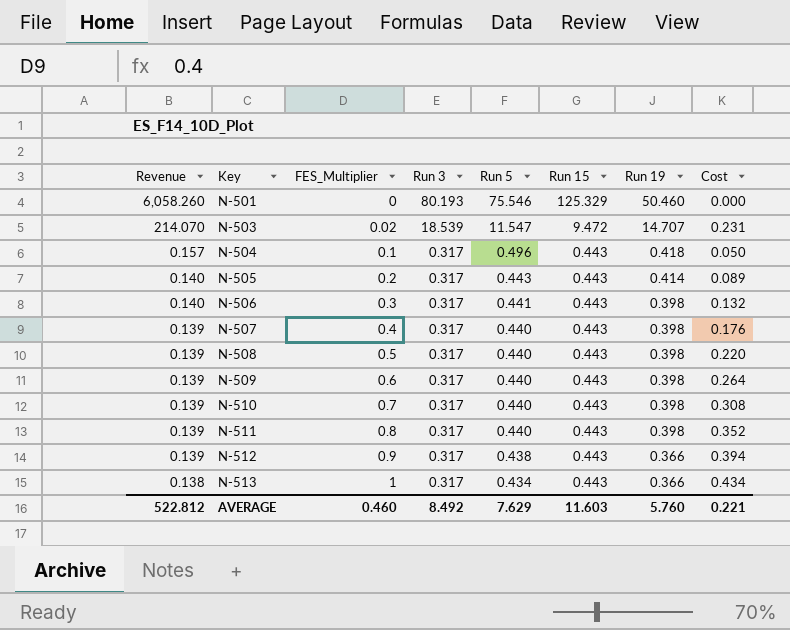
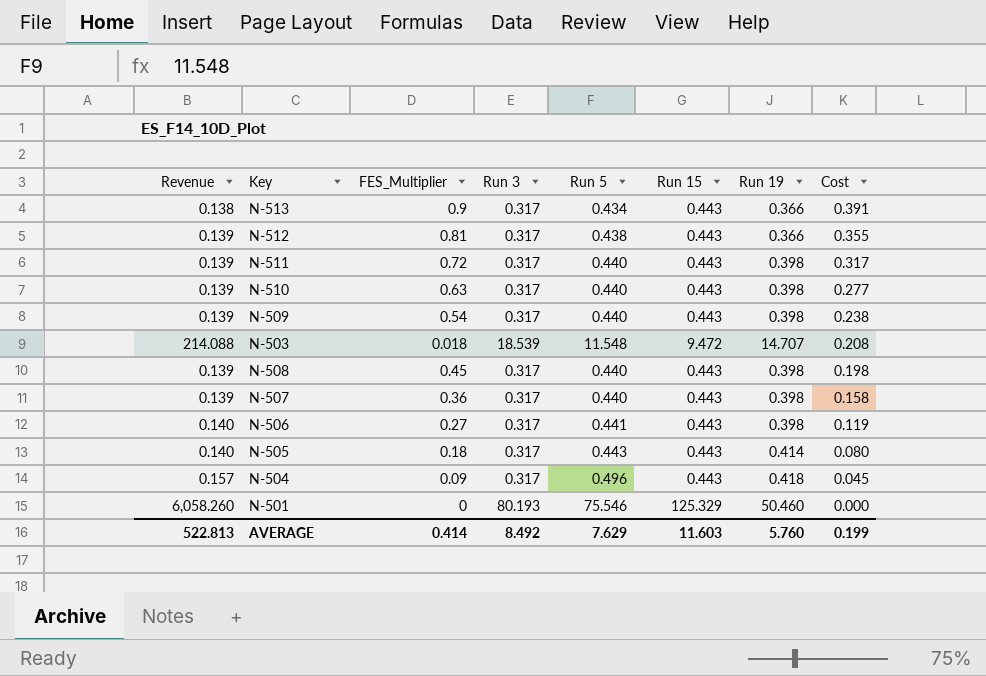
row order: Revenue descending -> Cost descending
N-513 | FES_Multiplier: 1 -> 0.9
N-513 | Cost: 0.434 -> 0.391
N-512 | FES_Multiplier: 0.9 -> 0.81
N-512 | Cost: 0.394 -> 0.355
N-511 | FES_Multiplier: 0.8 -> 0.72
N-511 | Cost: 0.352 -> 0.317
N-510 | FES_Multiplier: 0.7 -> 0.63
N-510 | Cost: 0.308 -> 0.277
N-509 | FES_Multiplier: 0.6 -> 0.54
N-509 | Cost: 0.264 -> 0.238
N-503 | Revenue: 214.070 -> 214.088
N-503 | FES_Multiplier: 0.02 -> 0.018
N-503 | Run 5: 11.547 -> 11.548
N-503 | Cost: 0.231 -> 0.208
N-508 | FES_Multiplier: 0.5 -> 0.45
N-508 | Cost: 0.220 -> 0.198
N-507 | FES_Multiplier: 0.4 -> 0.36
N-507 | Cost: 0.176 -> 0.158
N-506 | FES_Multiplier: 0.3 -> 0.27
N-506 | Cost: 0.132 -> 0.119
N-505 | FES_Multiplier: 0.2 -> 0.18
N-505 | Cost: 0.089 -> 0.080
N-504 | FES_Multiplier: 0.1 -> 0.09
N-504 | Cost: 0.050 -> 0.045
AVERAGE | Revenue: 522.812 -> 522.813
AVERAGE | FES_Multiplier: 0.460 -> 0.414
AVERAGE | Cost: 0.221 -> 0.199

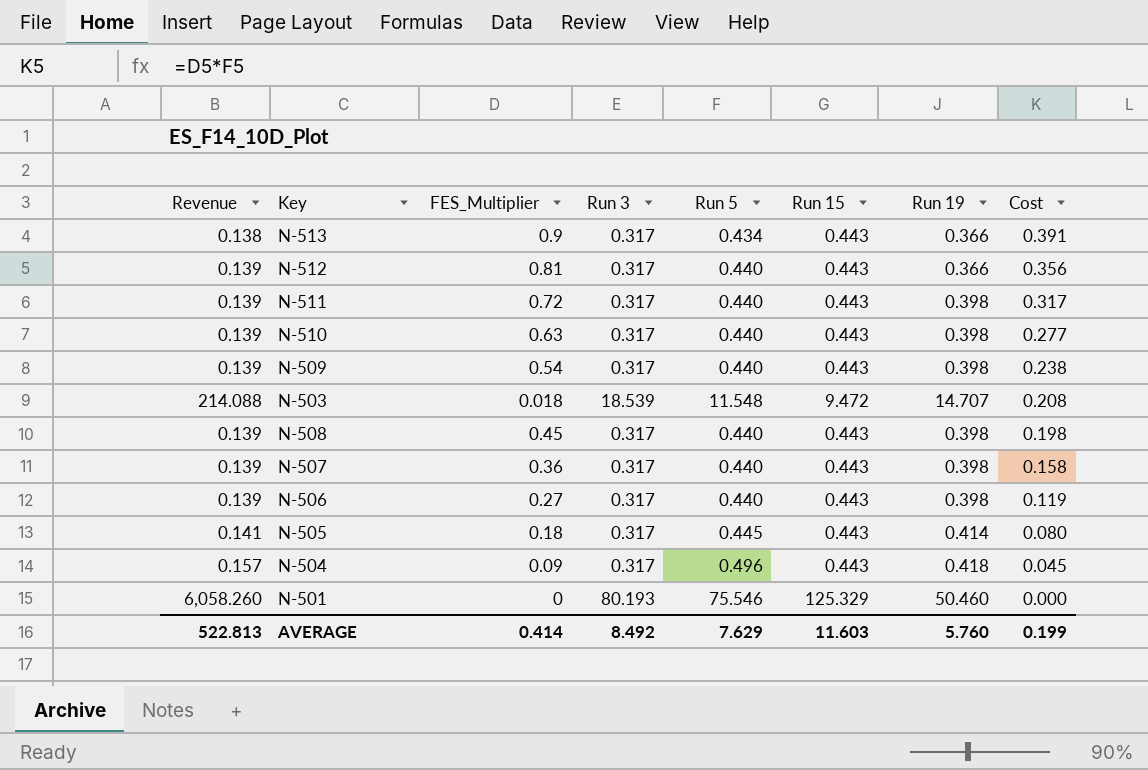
N-512 | Run 5: 0.438 -> 0.440
N-512 | Cost: 0.355 -> 0.356
N-506 | Revenue: 0.140 -> 0.139
N-506 | Run 5: 0.441 -> 0.440
N-505 | Revenue: 0.140 -> 0.141
N-505 | Run 5: 0.443 -> 0.445

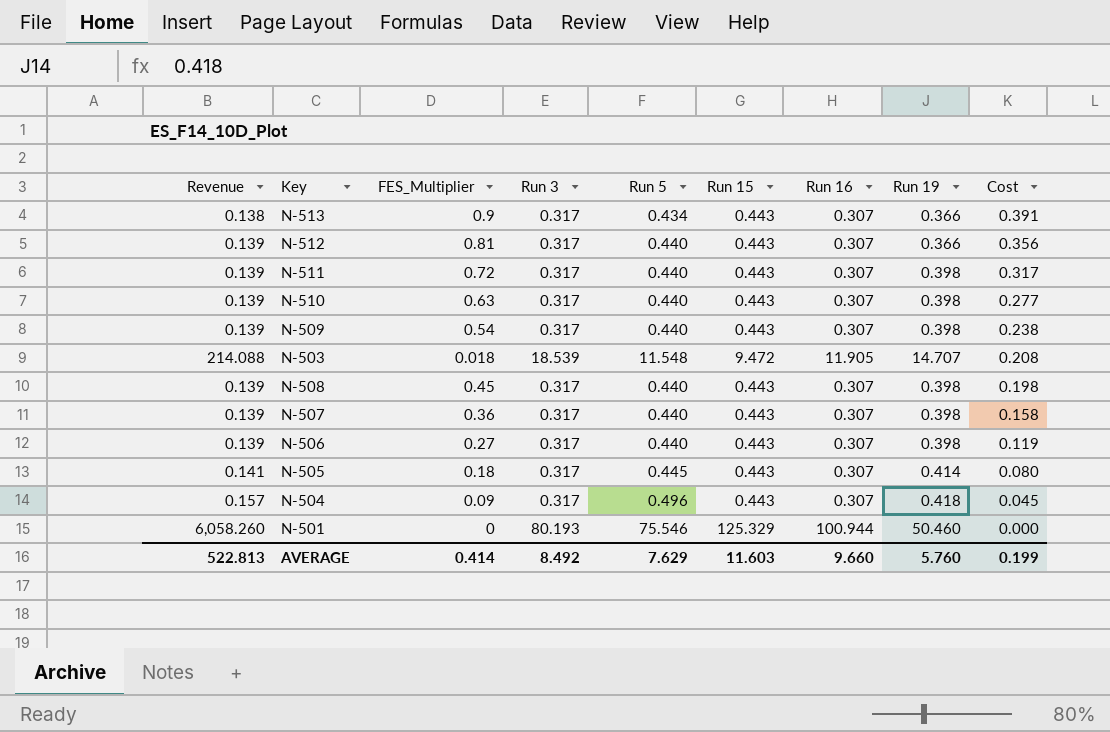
column Run 16 | position: none -> 7

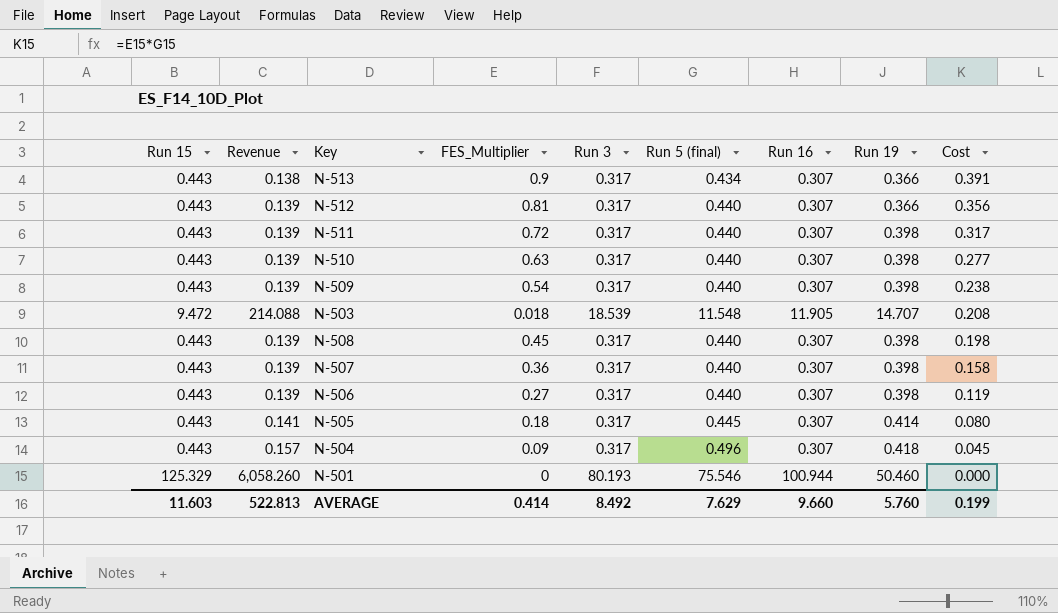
column Run 15 | position: 6 -> 1
column name: Run 5 -> Run 5 (final)

